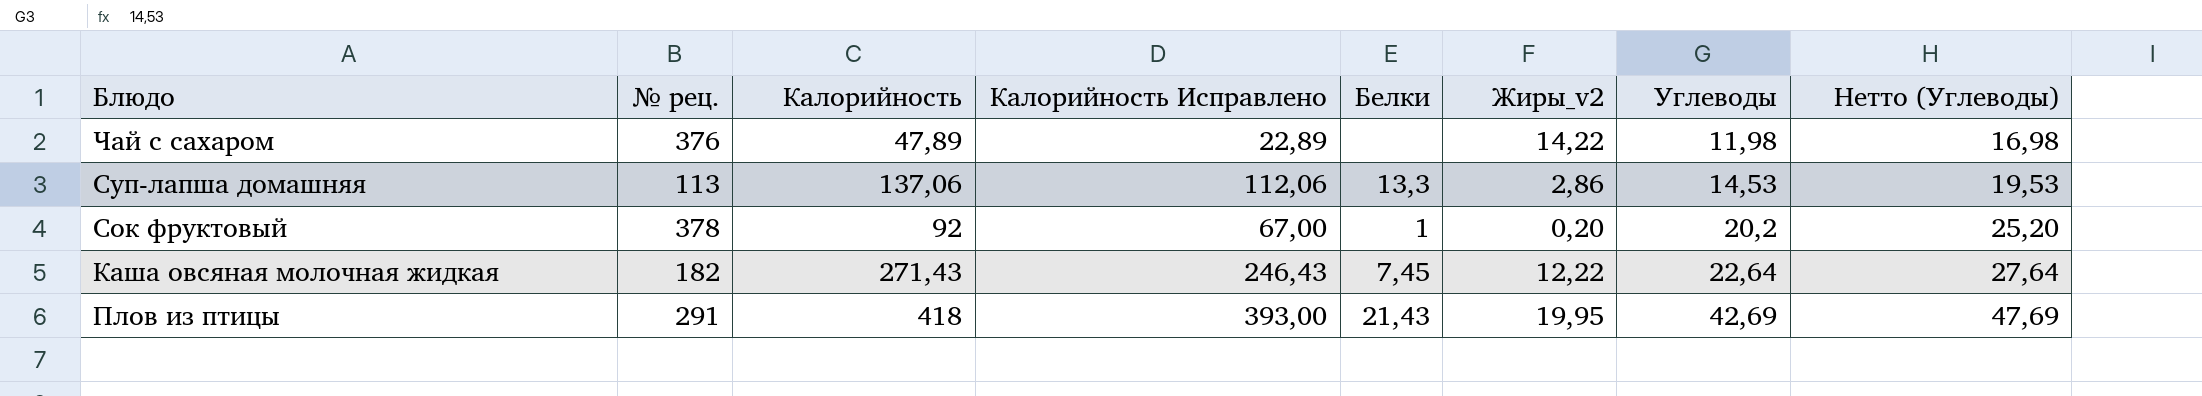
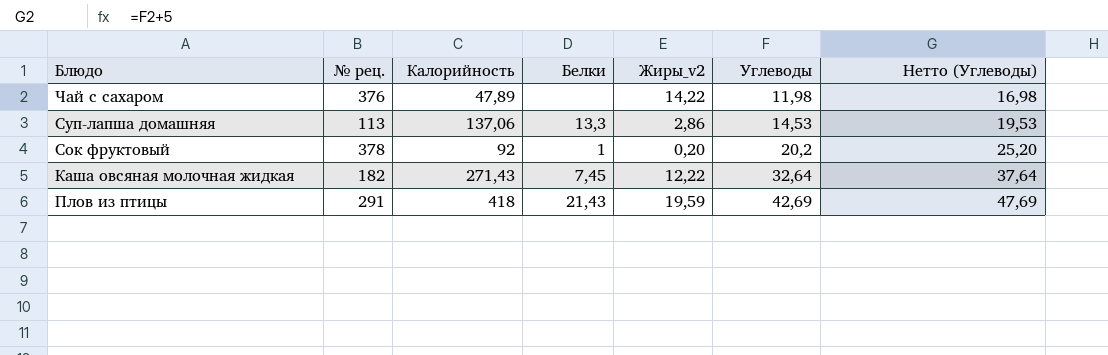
column Калорийность Исправлено | formula: [Калорийность] - 25 -> none
Каша овсяная молочная жидкая | Углеводы: 22,64 -> 32,64
Каша овсяная молочная жидкая | Нетто (Углеводы): 27,64 -> 37,64
Плов из птицы | Жиры_v2: 19,95 -> 19,59

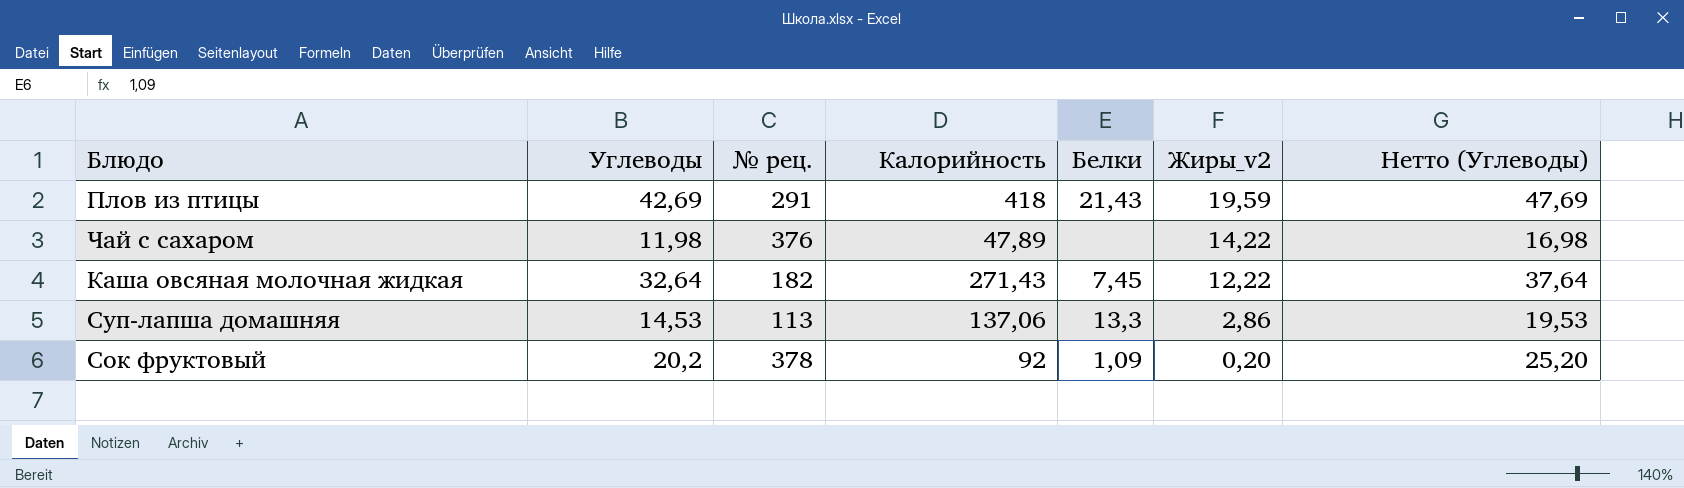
row order: Углеводы ascending -> Жиры_v2 descending
column Углеводы | position: 6 -> 2
Сок фруктовый | Белки: 1 -> 1,09

